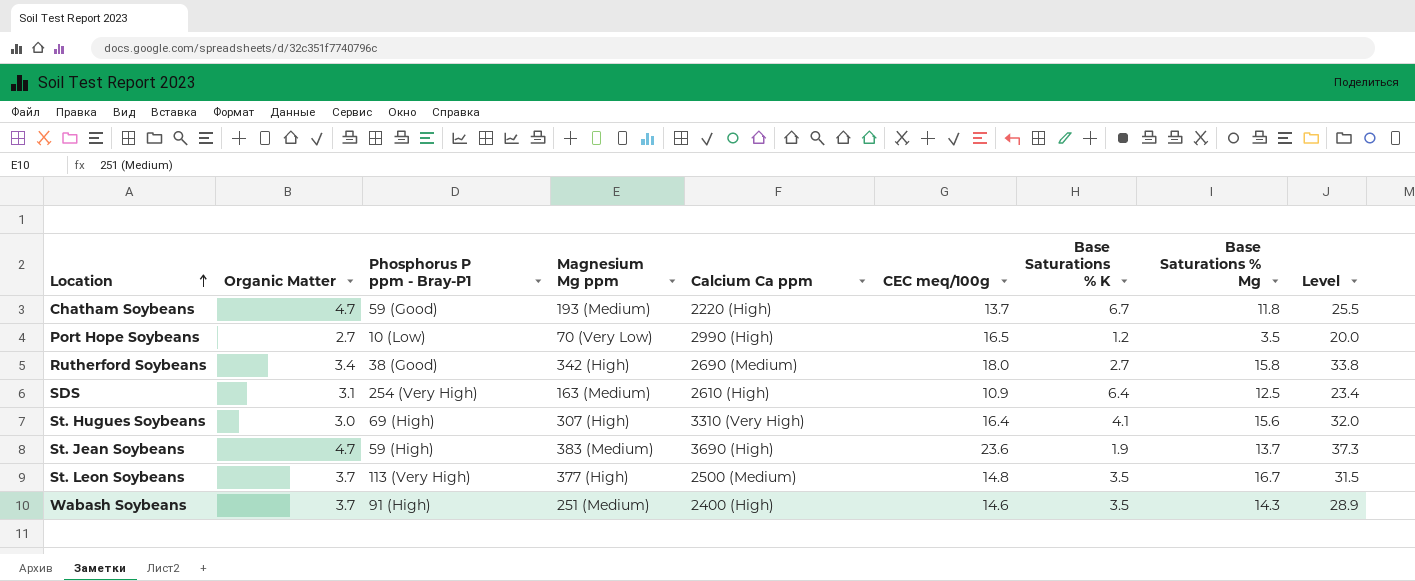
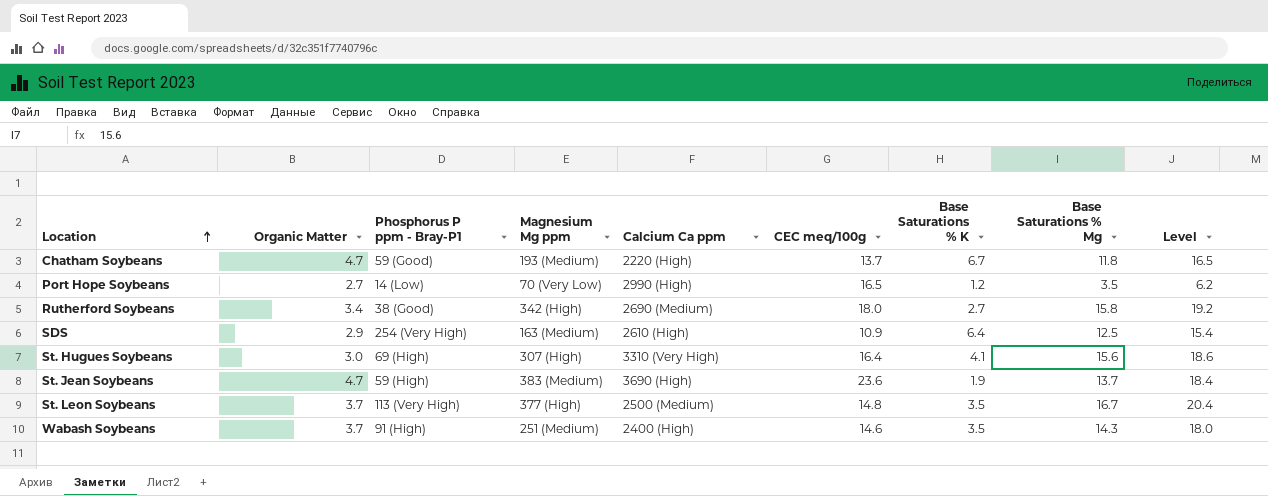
column Level | formula: [CEC meq/100g] + [Base Saturations % Mg] -> [Organic Matter] + [Base Saturations % Mg]
Port Hope Soybeans | Phosphorus P ppm - Bray-P1: 10 (Low) -> 14 (Low)
SDS | Organic Matter: 3.1 -> 2.9

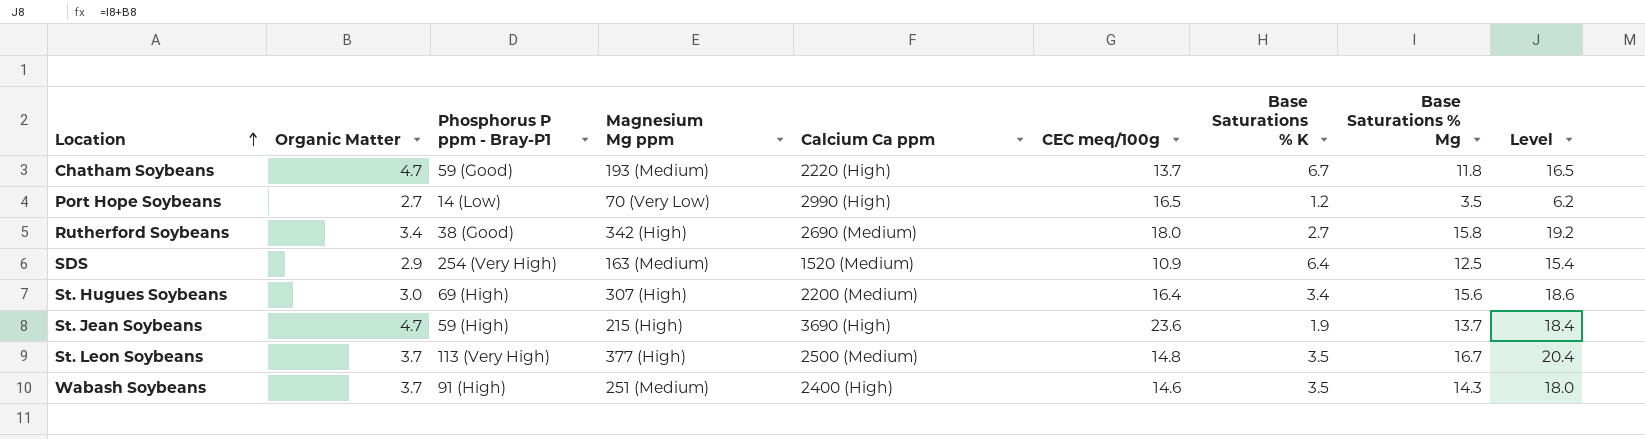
SDS | Calcium Ca ppm: 2610 (High) -> 1520 (Medium)
St. Hugues Soybeans | Calcium Ca ppm: 3310 (Very High) -> 2200 (Medium)
St. Hugues Soybeans | Base Saturations % K: 4.1 -> 3.4
St. Jean Soybeans | Magnesium Mg ppm: 383 (Medium) -> 215 (High)

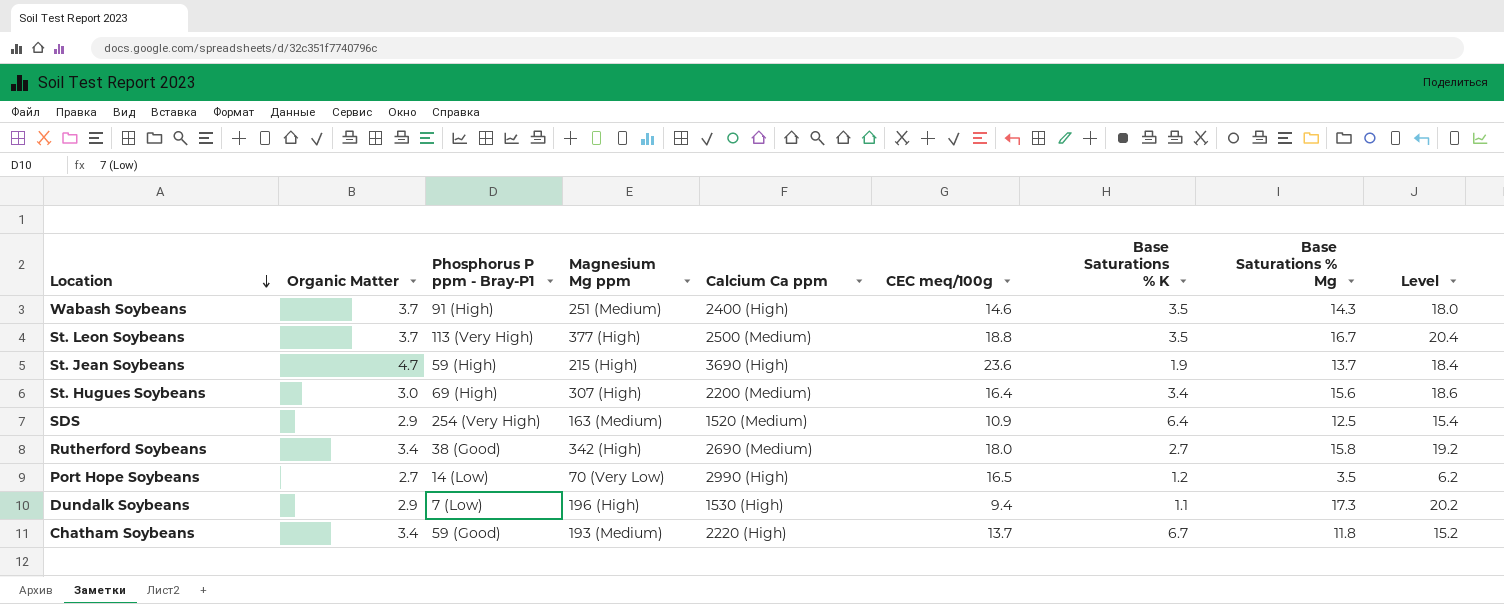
row order: Location ascending -> Location descending
St. Leon Soybeans | CEC meq/100g: 14.8 -> 18.8
row Dundalk Soybeans: none -> 2.9 | 7 (Low) | 196 (High) | 1530 (High) | 9.4 | 1.1 | 17.3 | 20.2
Chatham Soybeans | Organic Matter: 4.7 -> 3.4
Chatham Soybeans | Level: 16.5 -> 15.2

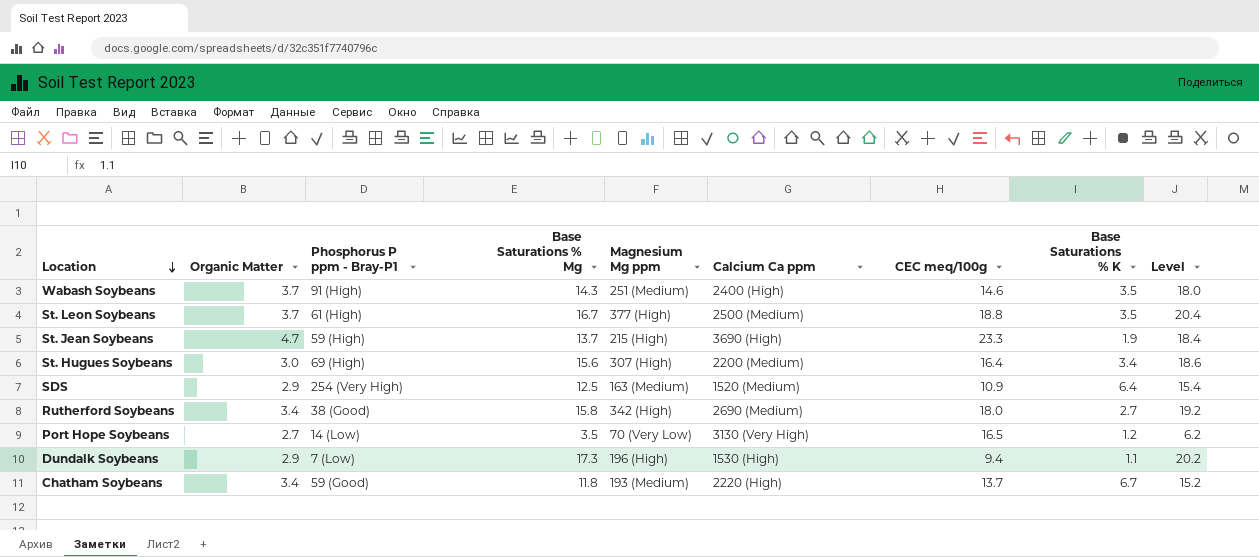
column Base Saturations % Mg | position: 8 -> 4
St. Leon Soybeans | Phosphorus P ppm - Bray-P1: 113 (Very High) -> 61 (High)
St. Jean Soybeans | CEC meq/100g: 23.6 -> 23.3
Port Hope Soybeans | Calcium Ca ppm: 2990 (High) -> 3130 (Very High)

